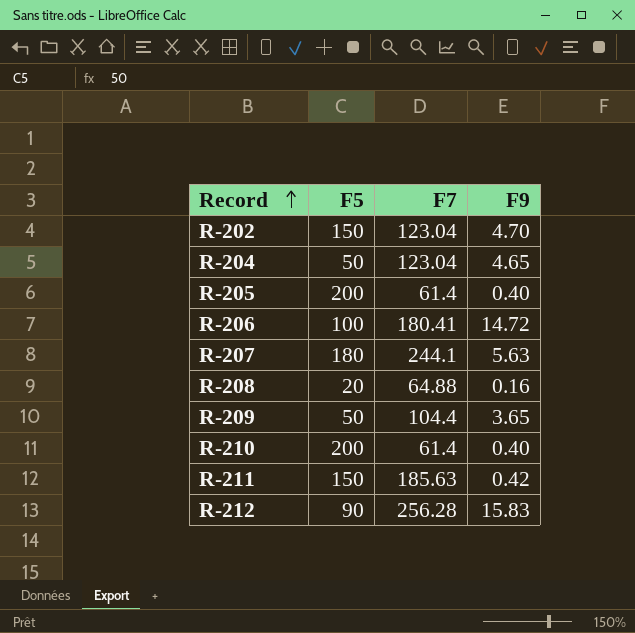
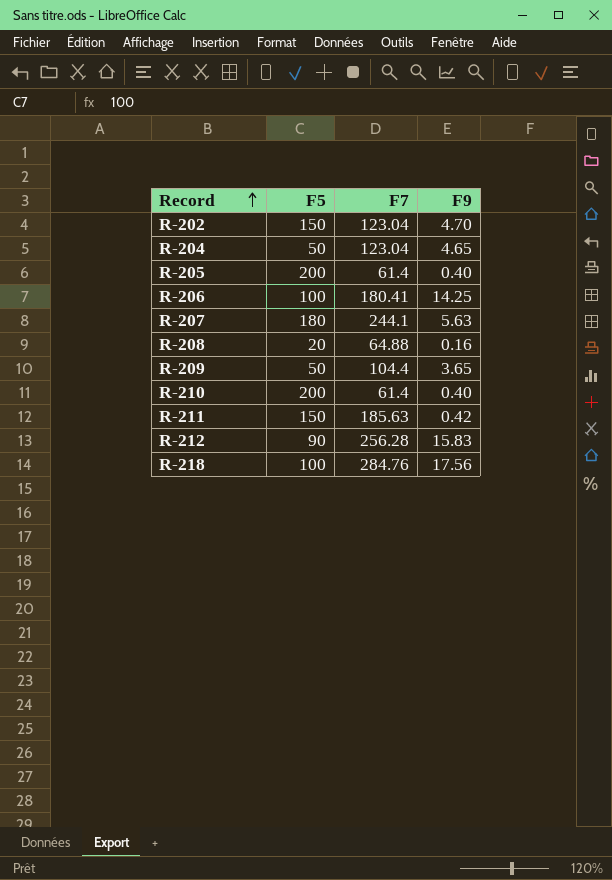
R-206 | F9: 14.72 -> 14.25
row R-218: none -> 100 | 284.76 | 17.56

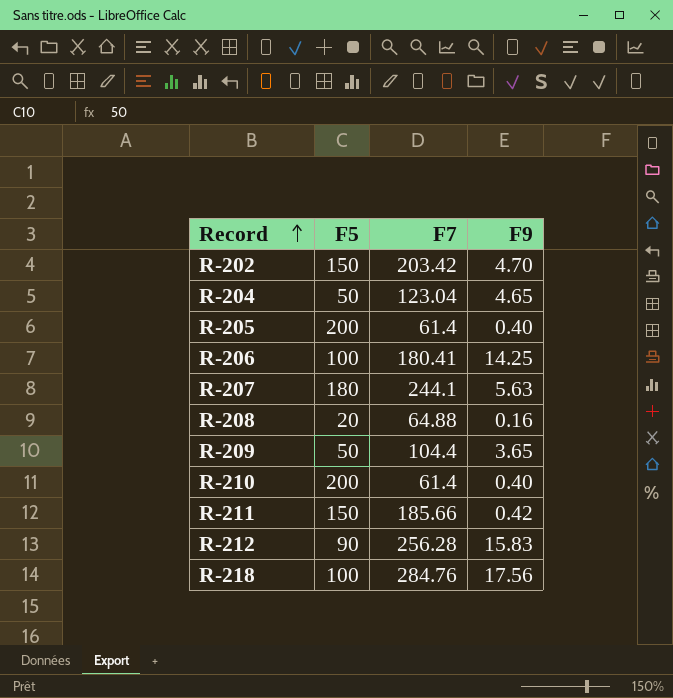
R-202 | F7: 123.04 -> 203.42
R-211 | F7: 185.63 -> 185.66

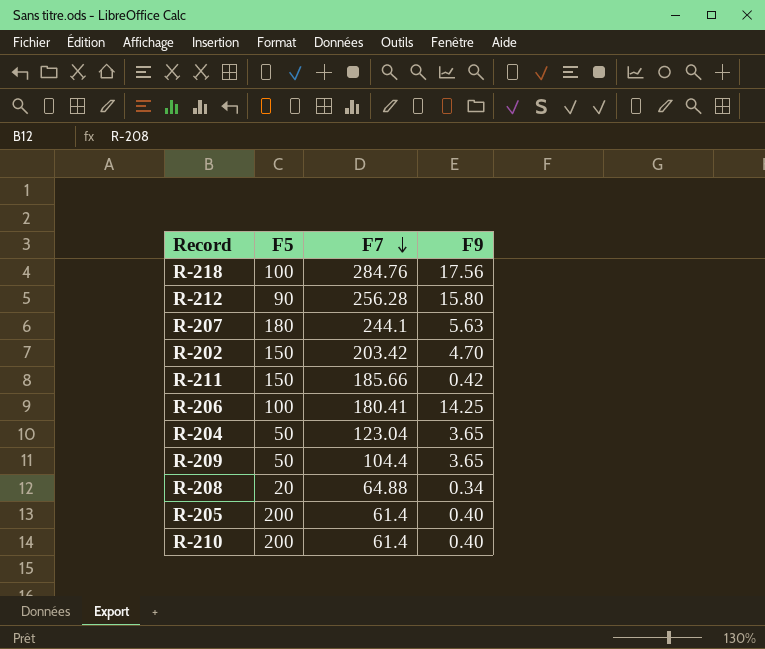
row order: Record ascending -> F7 descending
R-212 | F9: 15.83 -> 15.80
R-204 | F9: 4.65 -> 3.65
R-208 | F9: 0.16 -> 0.34

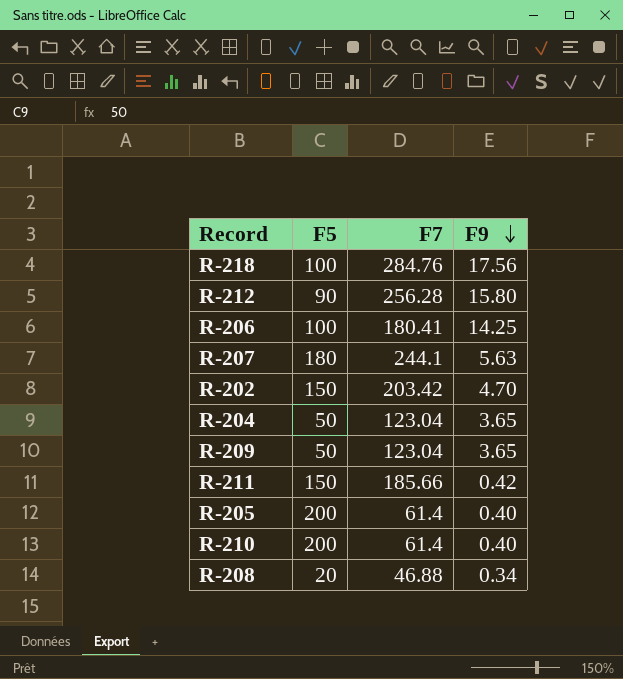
row order: F7 descending -> F9 descending
R-209 | F7: 104.4 -> 123.04
R-208 | F7: 64.88 -> 46.88

